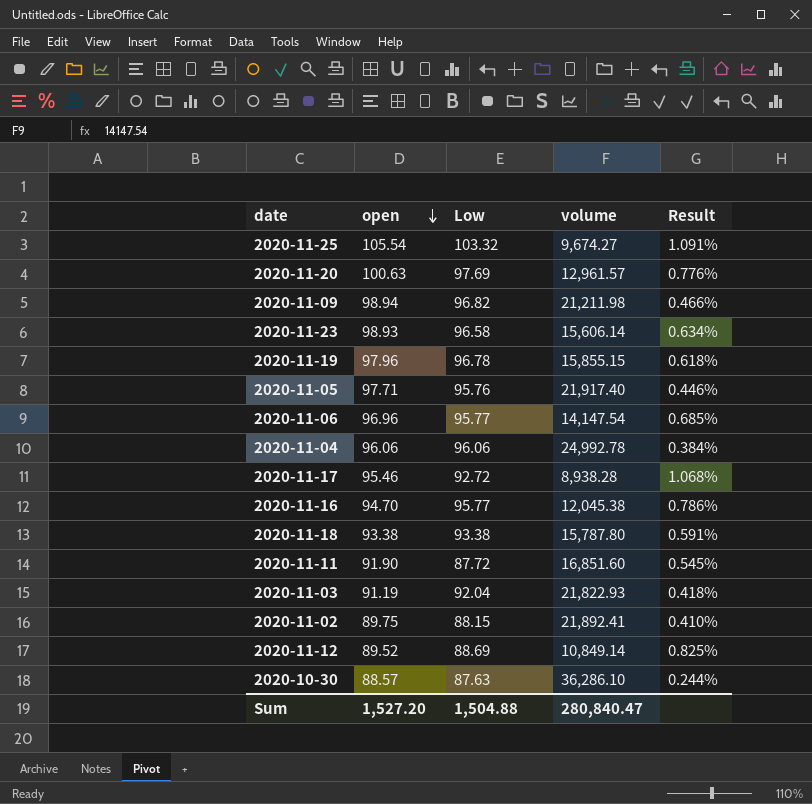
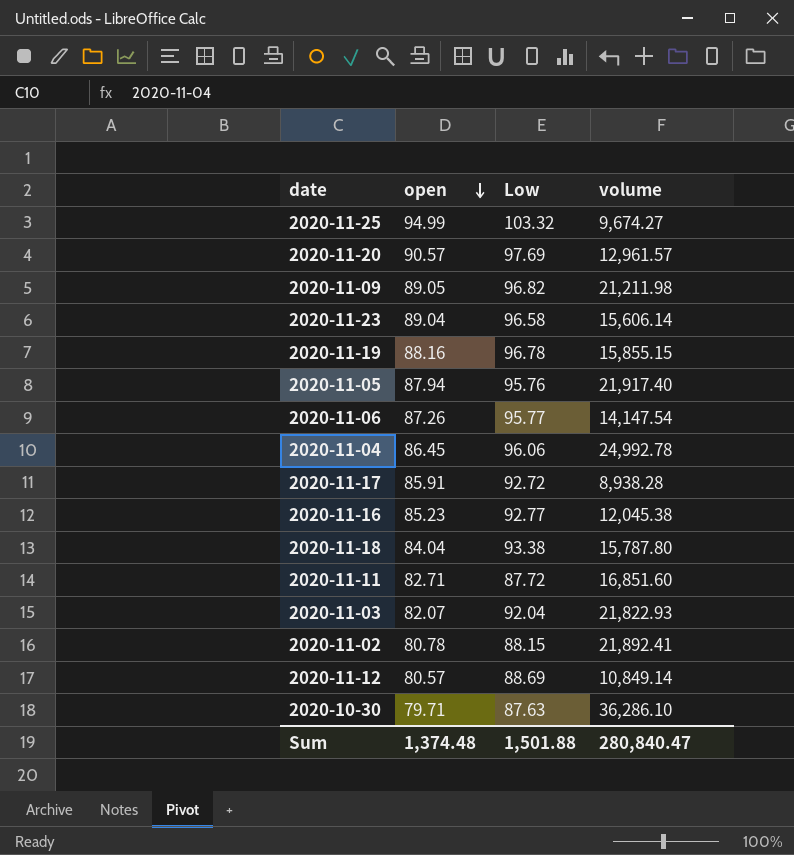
column Result | formula: [open] / [volume] -> none
2020-11-25 | open: 105.54 -> 94.99
2020-11-20 | open: 100.63 -> 90.57
2020-11-09 | open: 98.94 -> 89.05
2020-11-23 | open: 98.93 -> 89.04
2020-11-19 | open: 97.96 -> 88.16
2020-11-05 | open: 97.71 -> 87.94
2020-11-06 | open: 96.96 -> 87.26
2020-11-04 | open: 96.06 -> 86.45
2020-11-17 | open: 95.46 -> 85.91
2020-11-16 | open: 94.70 -> 85.23
2020-11-16 | Low: 95.77 -> 92.77
2020-11-18 | open: 93.38 -> 84.04
2020-11-11 | open: 91.90 -> 82.71
2020-11-03 | open: 91.19 -> 82.07
2020-11-02 | open: 89.75 -> 80.78
2020-11-12 | open: 89.52 -> 80.57
2020-10-30 | open: 88.57 -> 79.71
Sum | open: 1,527.20 -> 1,374.48
Sum | Low: 1,504.88 -> 1,501.88

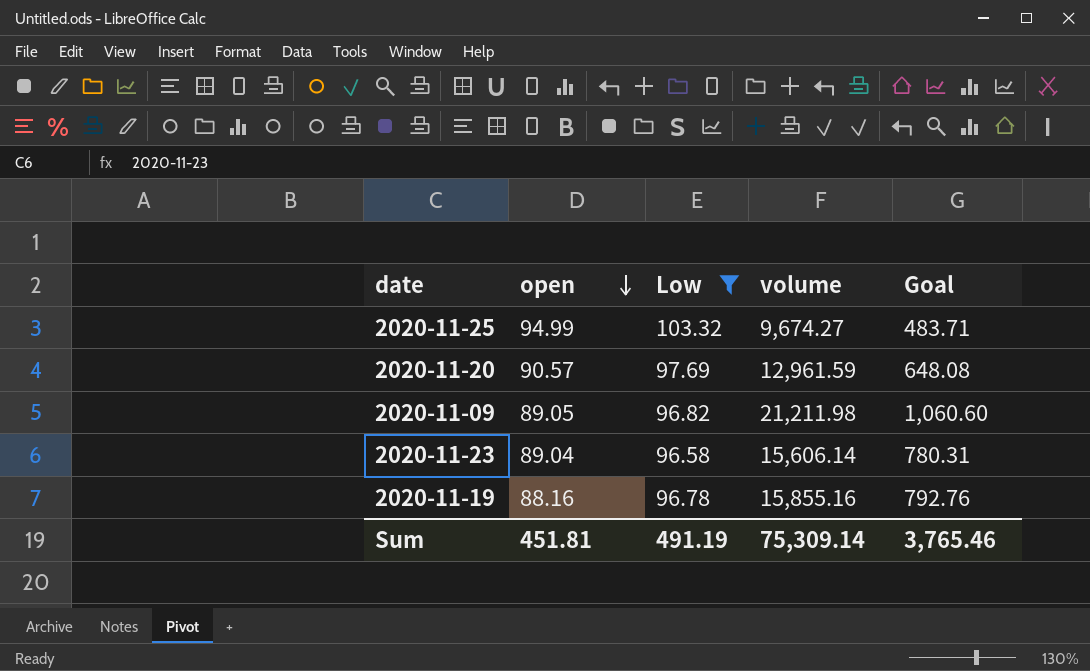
filter: none -> Low >= 96.58
column Goal | formula: none -> [volume] * 0.05
2020-11-20 | volume: 12,961.57 -> 12,961.59
2020-11-19 | volume: 15,855.15 -> 15,855.16
Sum | open: 1,374.48 -> 451.81
Sum | Low: 1,501.88 -> 491.19
Sum | volume: 280,840.47 -> 75,309.14

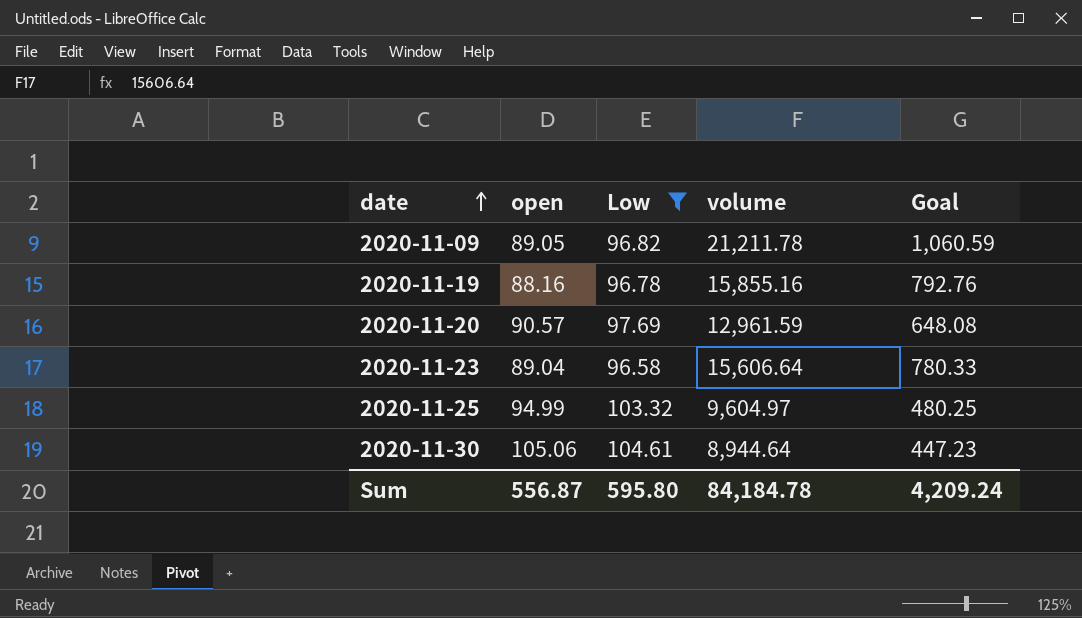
row order: open descending -> date ascending
2020-11-09 | volume: 21,211.98 -> 21,211.78
2020-11-09 | Goal: 1,060.60 -> 1,060.59
2020-11-23 | volume: 15,606.14 -> 15,606.64
2020-11-23 | Goal: 780.31 -> 780.33
2020-11-25 | volume: 9,674.27 -> 9,604.97
2020-11-25 | Goal: 483.71 -> 480.25
row 2020-11-30: none -> 105.06 | 104.61 | 8,944.64 | 447.23
Sum | open: 451.81 -> 556.87
Sum | Low: 491.19 -> 595.80
Sum | volume: 75,309.14 -> 84,184.78
Sum | Goal: 3,765.46 -> 4,209.24

